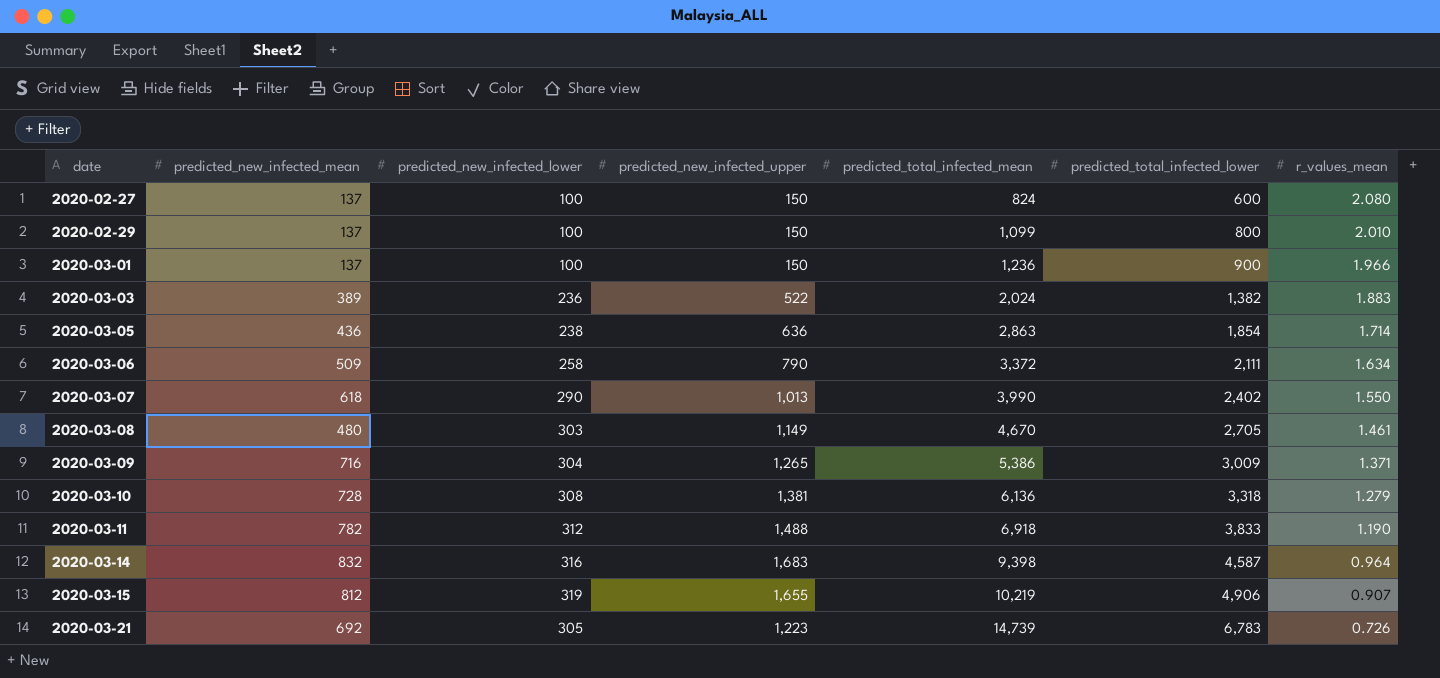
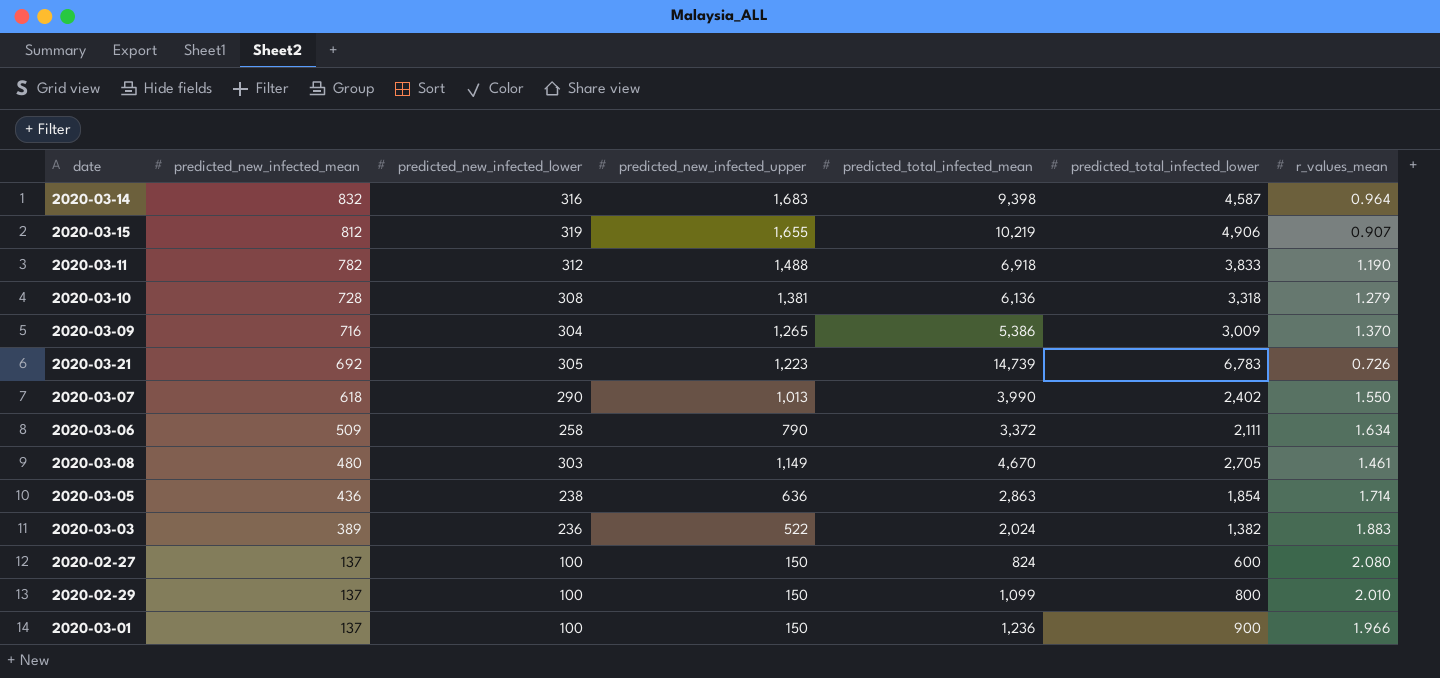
row order: date ascending -> predicted_new_infected_mean descending
2020-03-09 | r_values_mean: 1.371 -> 1.370

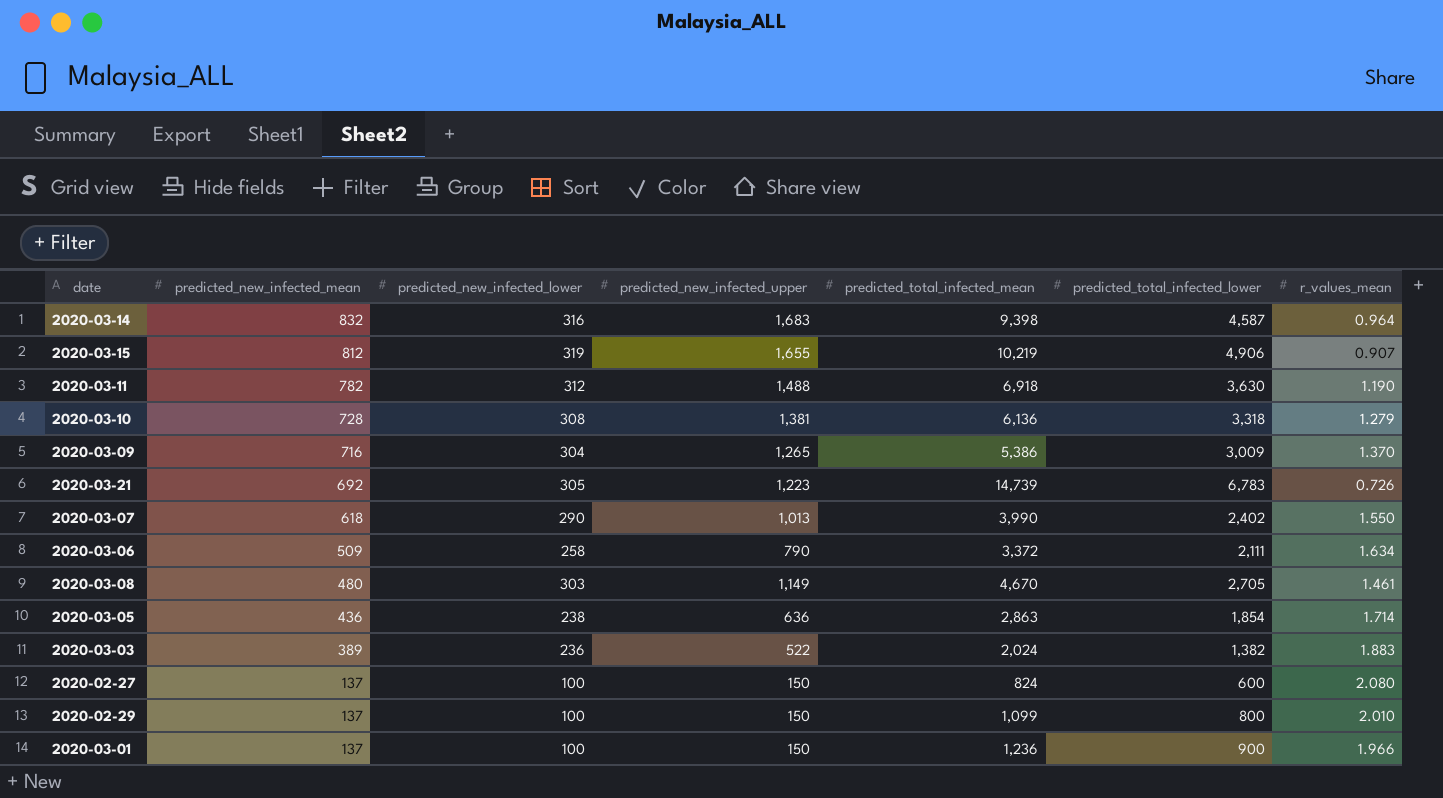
2020-03-11 | predicted_total_infected_lower: 3,833 -> 3,630

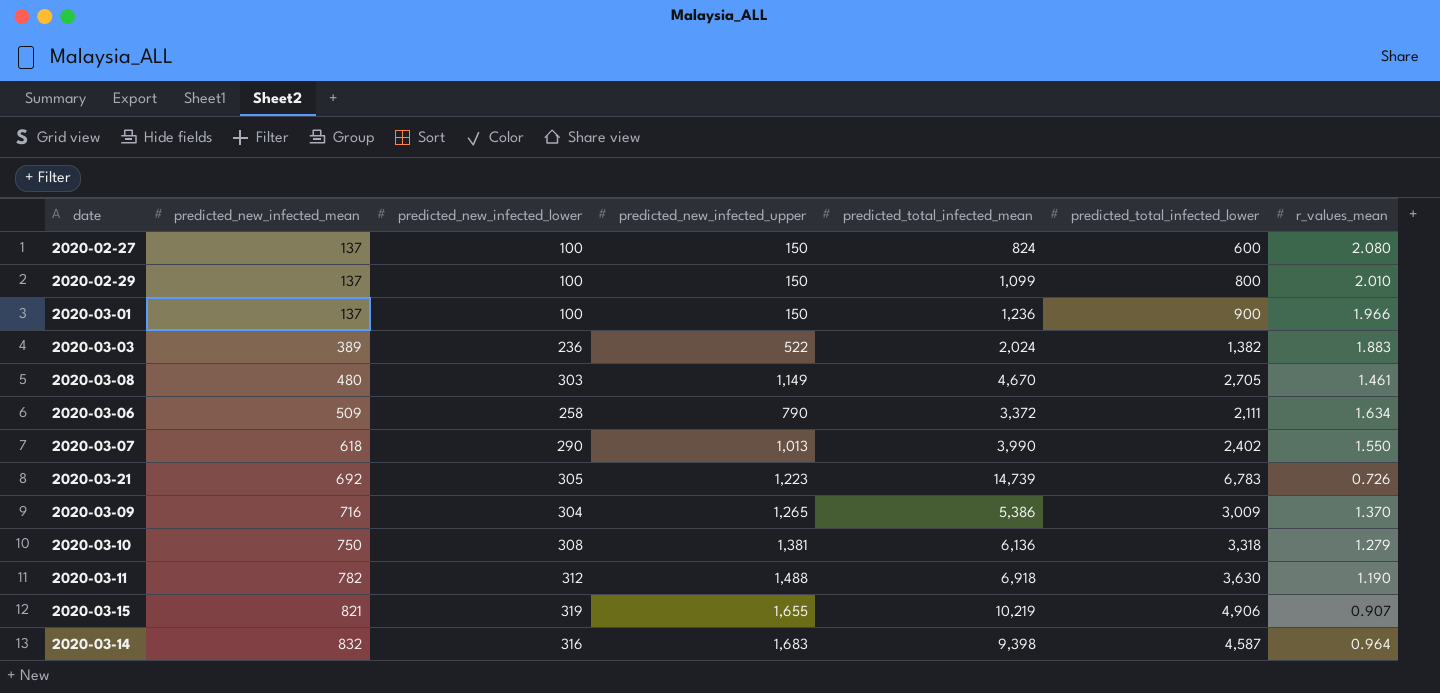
row order: predicted_new_infected_mean descending -> predicted_new_infected_mean ascending
row 2020-03-05: 436 | 238 | 636 | 2,863 | 1,854 | 1.714 -> none
2020-03-10 | predicted_new_infected_mean: 728 -> 750
2020-03-15 | predicted_new_infected_mean: 812 -> 821

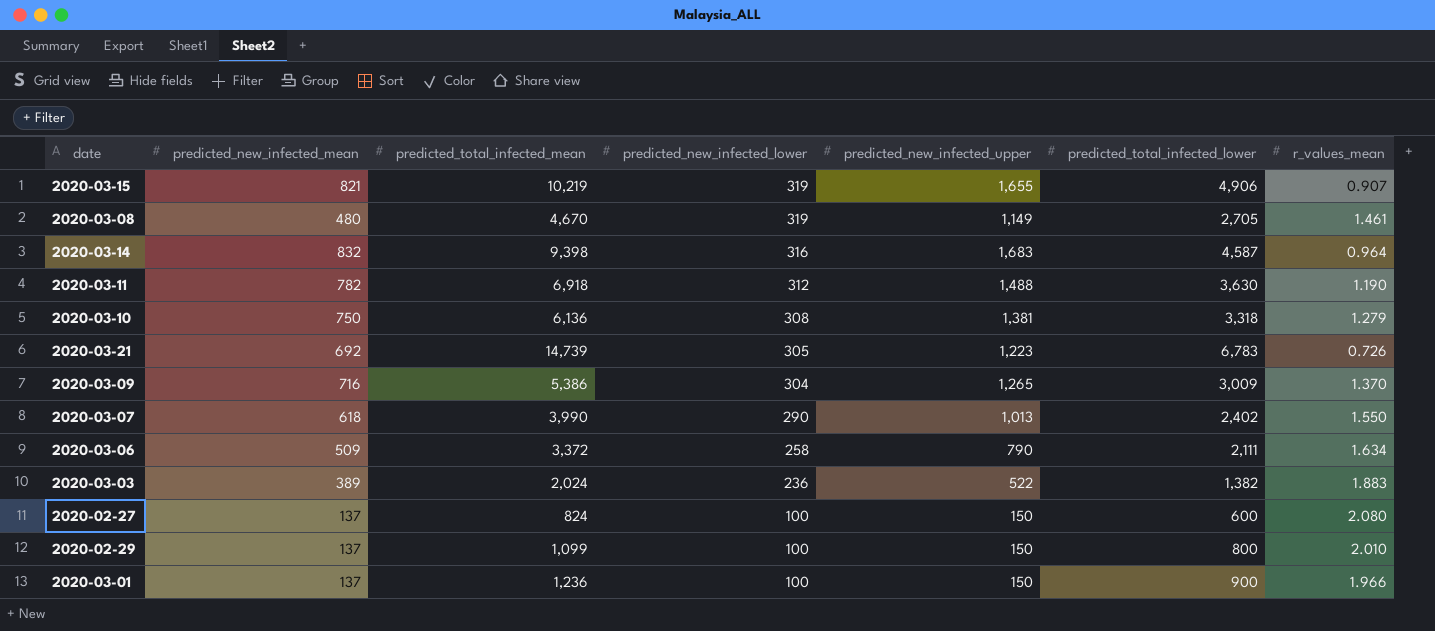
row order: predicted_new_infected_mean ascending -> predicted_new_infected_lower descending
column predicted_total_infected_mean | position: 5 -> 3
2020-03-08 | predicted_new_infected_lower: 303 -> 319

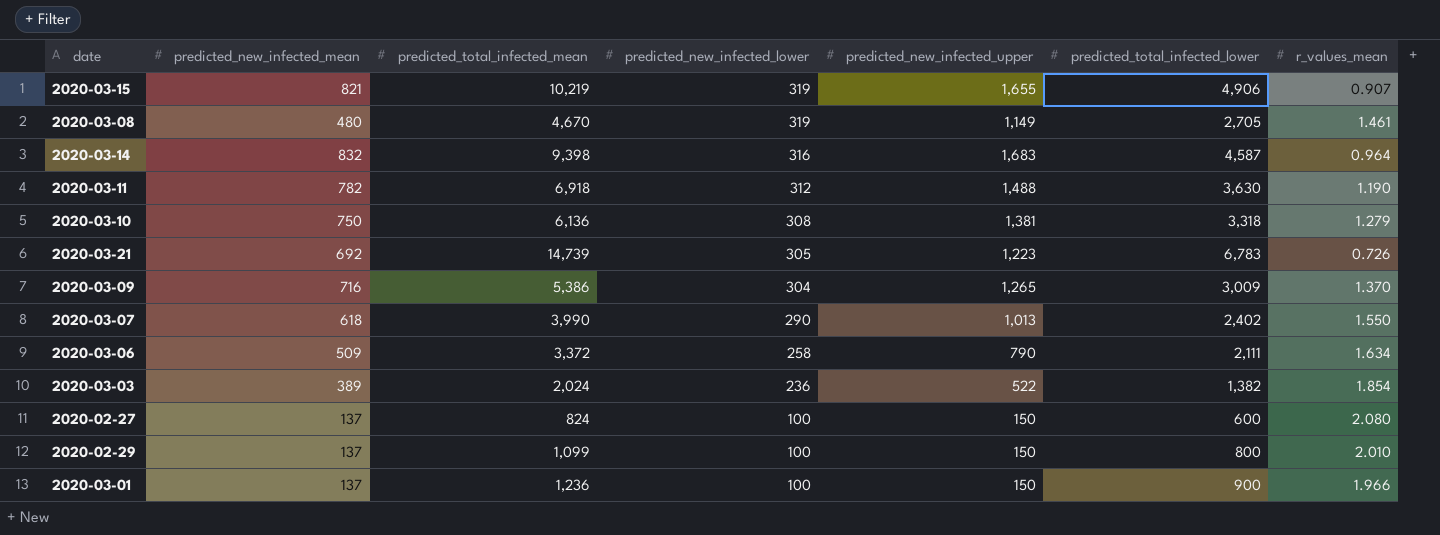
2020-03-03 | r_values_mean: 1.883 -> 1.854

